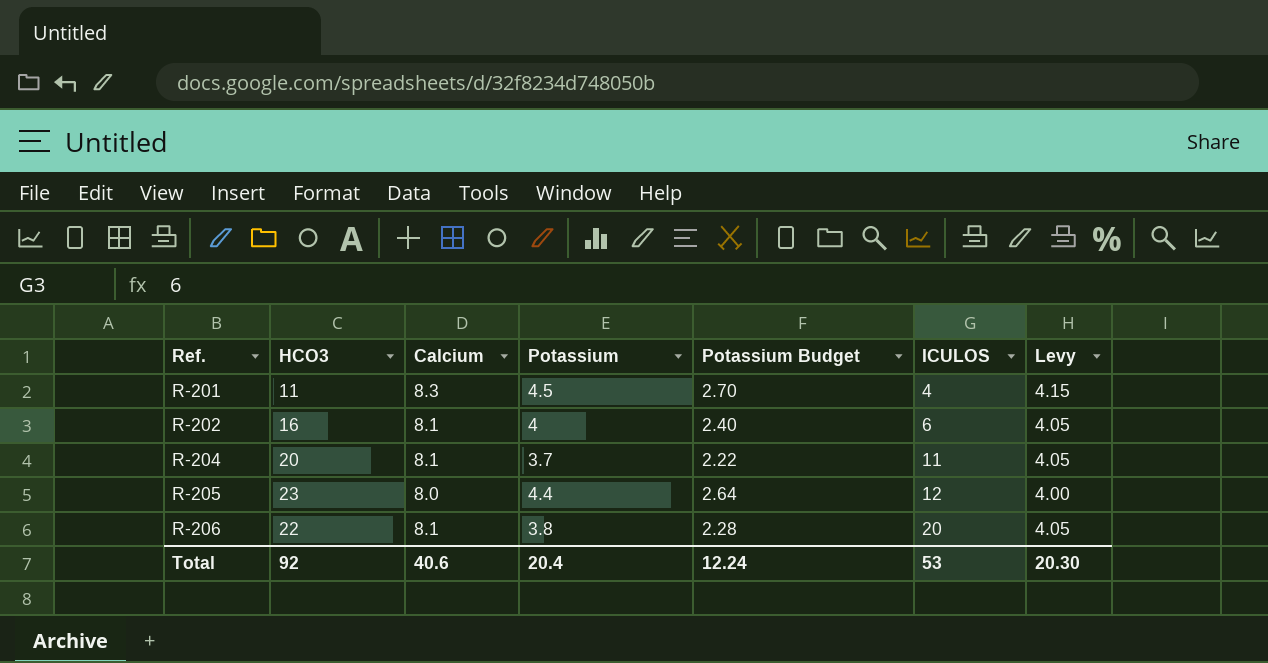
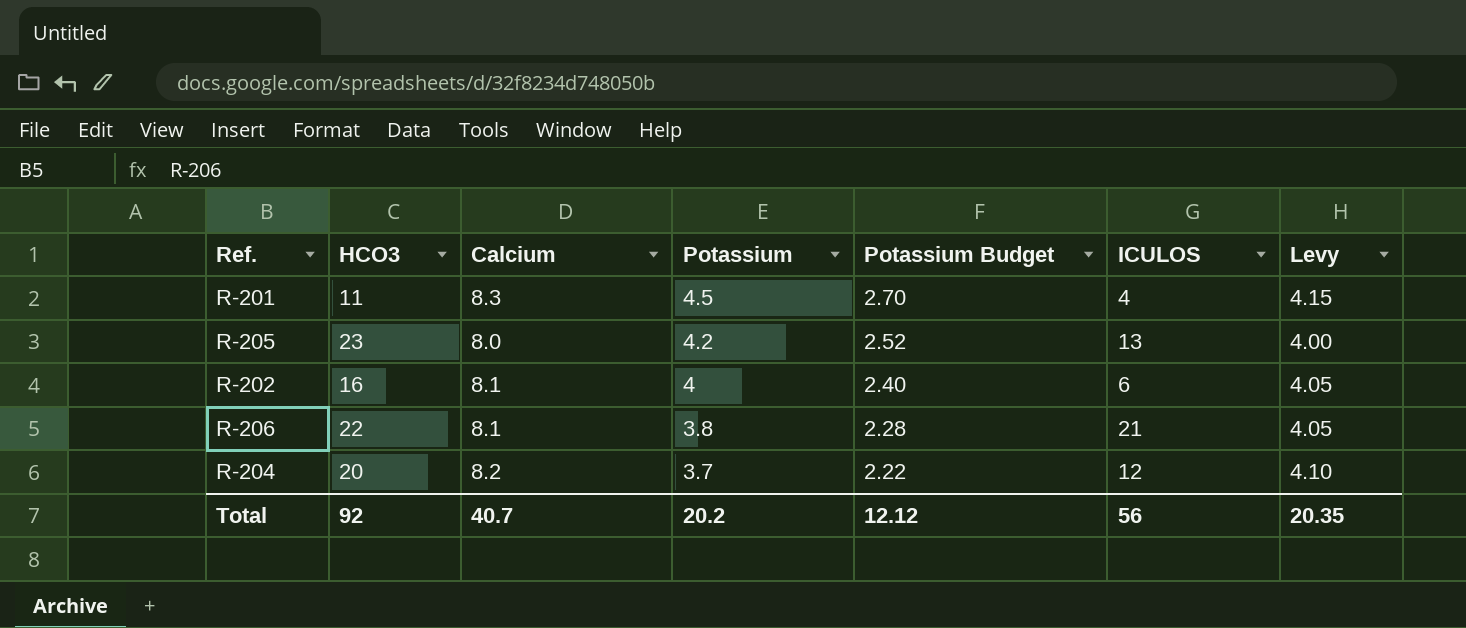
row order: Ref. ascending -> Potassium descending
R-205 | Potassium: 4.4 -> 4.2
R-205 | Potassium Budget: 2.64 -> 2.52
R-205 | ICULOS: 12 -> 13
R-206 | ICULOS: 20 -> 21
R-204 | Calcium: 8.1 -> 8.2
R-204 | ICULOS: 11 -> 12
R-204 | Levy: 4.05 -> 4.10
Total | Calcium: 40.6 -> 40.7
Total | Potassium: 20.4 -> 20.2
Total | Potassium Budget: 12.24 -> 12.12
Total | ICULOS: 53 -> 56
Total | Levy: 20.30 -> 20.35

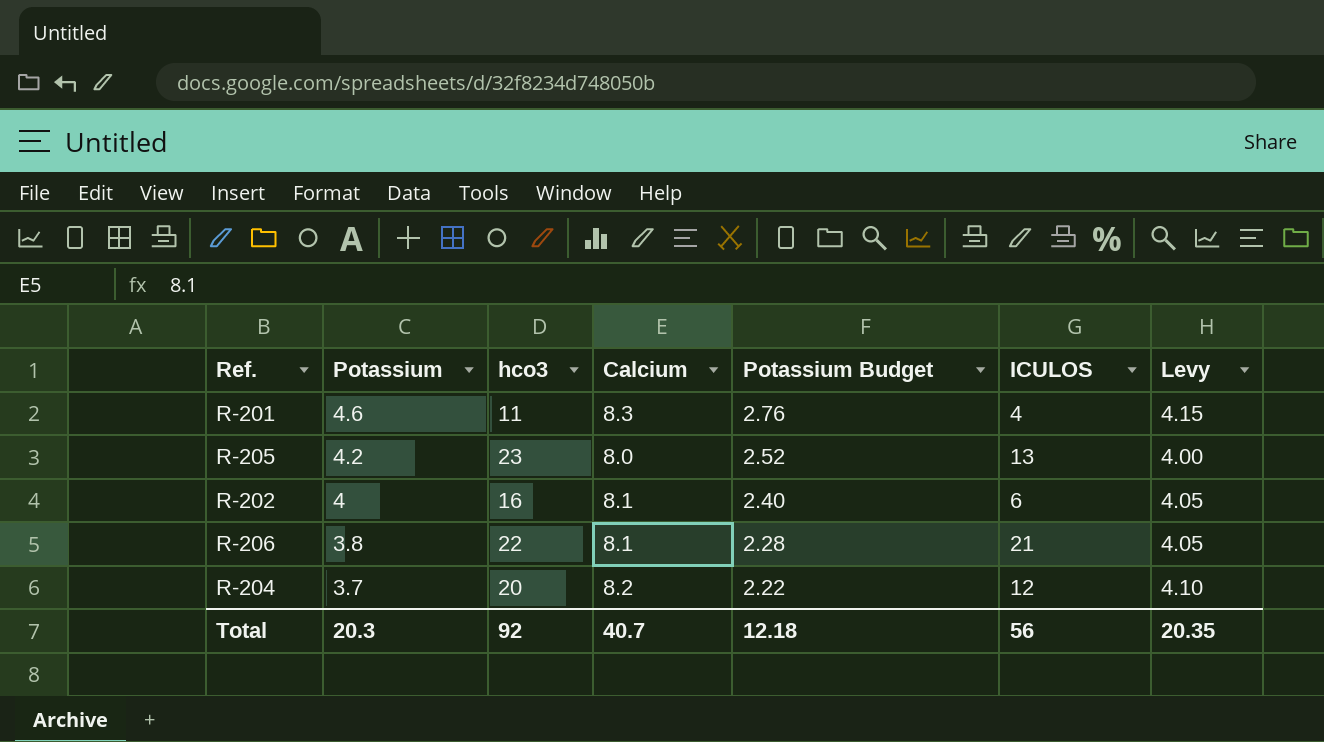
column Potassium | position: 4 -> 2
column name: HCO3 -> hco3
R-201 | Potassium: 4.5 -> 4.6
R-201 | Potassium Budget: 2.70 -> 2.76
Total | Potassium: 20.2 -> 20.3
Total | Potassium Budget: 12.12 -> 12.18

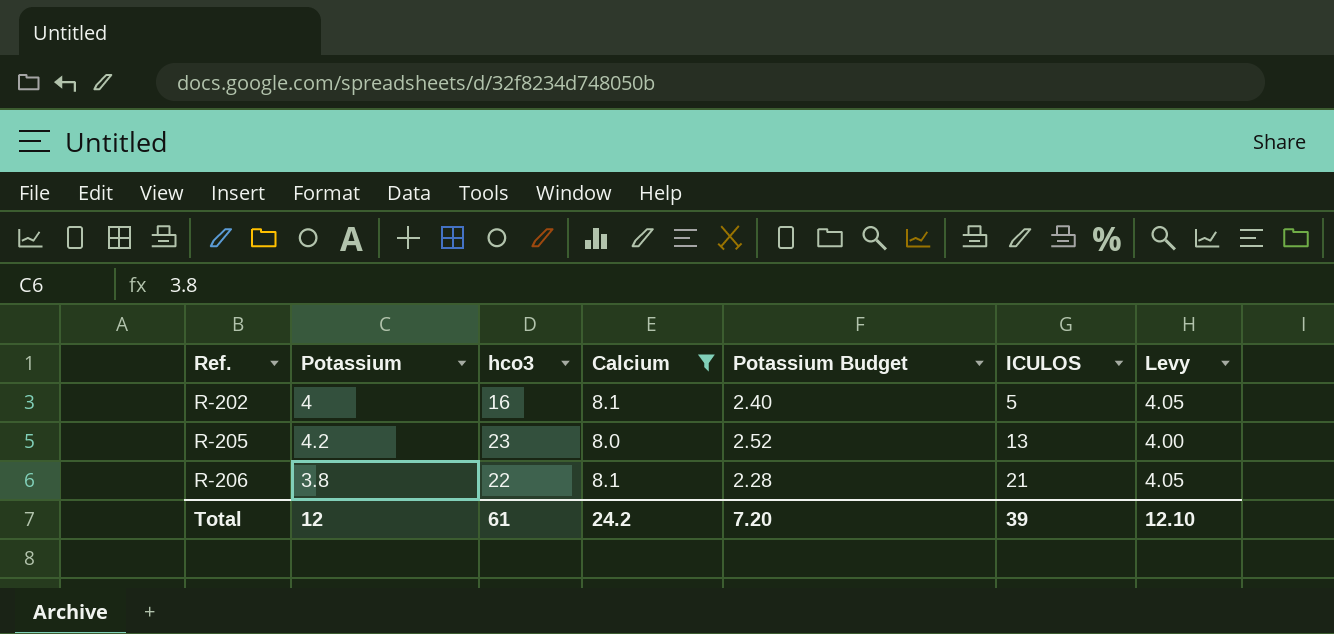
filter: none -> Calcium <= 8.1
row order: Potassium descending -> Ref. ascending
R-202 | ICULOS: 6 -> 5
Total | Potassium: 20.3 -> 12
Total | hco3: 92 -> 61
Total | Calcium: 40.7 -> 24.2
Total | Potassium Budget: 12.18 -> 7.20
Total | ICULOS: 56 -> 39
Total | Levy: 20.35 -> 12.10

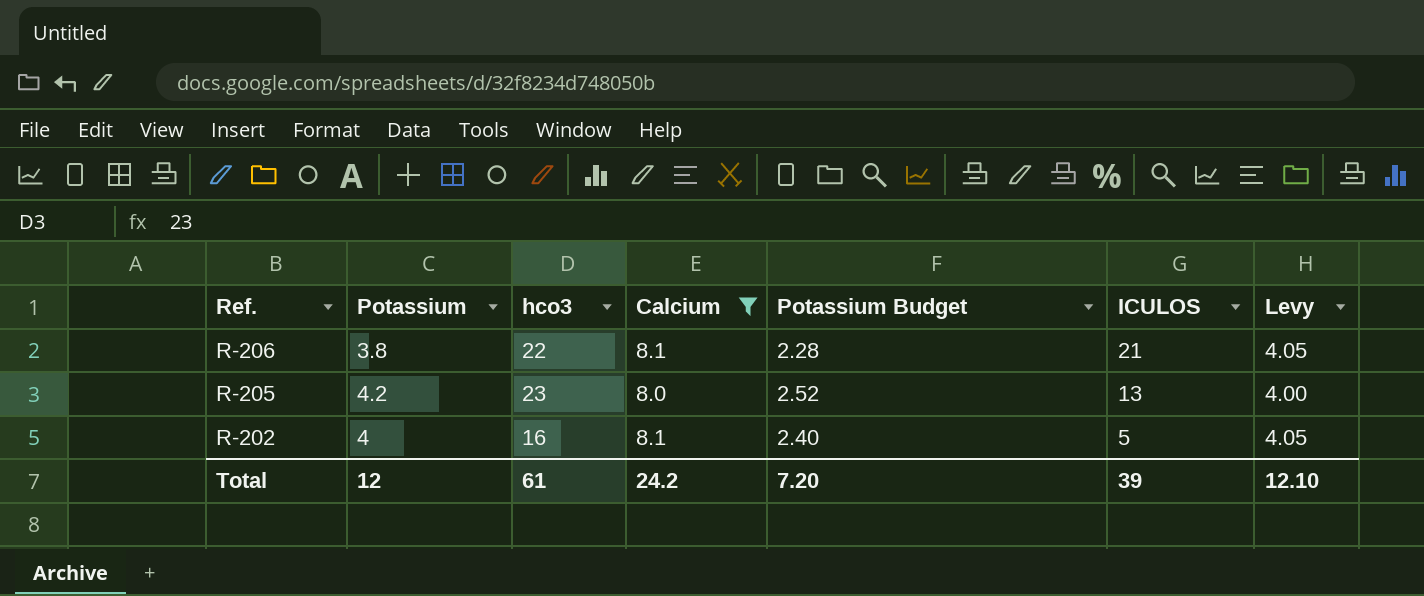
row order: Ref. ascending -> Ref. descending

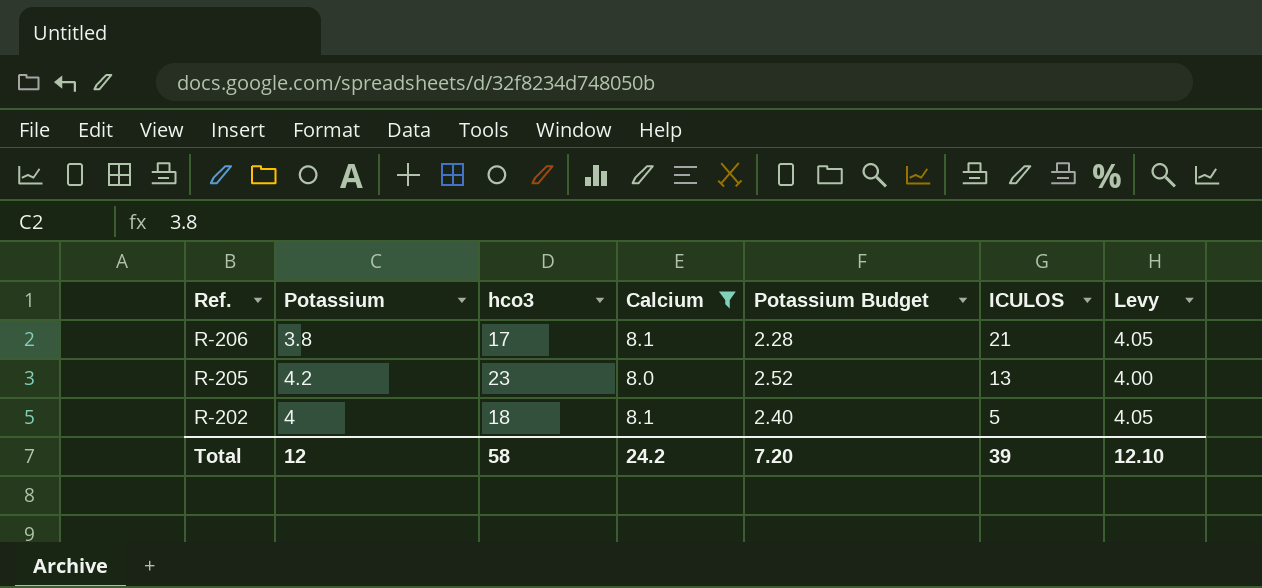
R-206 | hco3: 22 -> 17
R-202 | hco3: 16 -> 18
Total | hco3: 61 -> 58

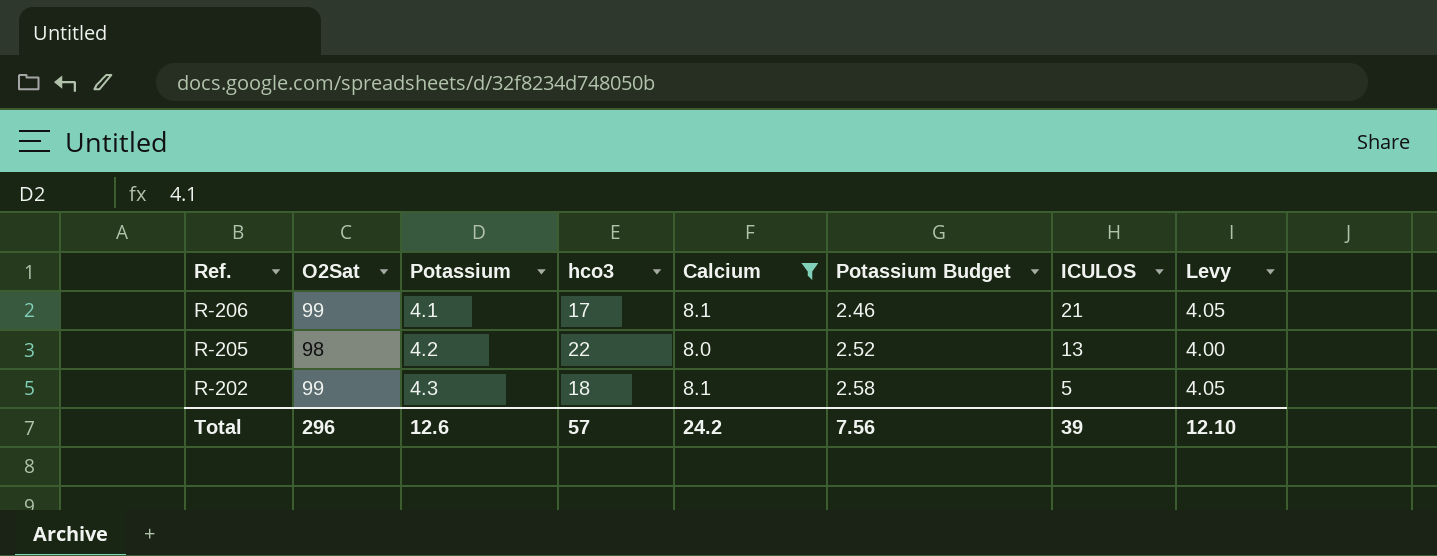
column O2Sat | position: none -> 2
R-206 | Potassium: 3.8 -> 4.1
R-206 | Potassium Budget: 2.28 -> 2.46
R-205 | hco3: 23 -> 22
R-202 | Potassium: 4 -> 4.3
R-202 | Potassium Budget: 2.40 -> 2.58
Total | Potassium: 12 -> 12.6
Total | hco3: 58 -> 57
Total | Potassium Budget: 7.20 -> 7.56

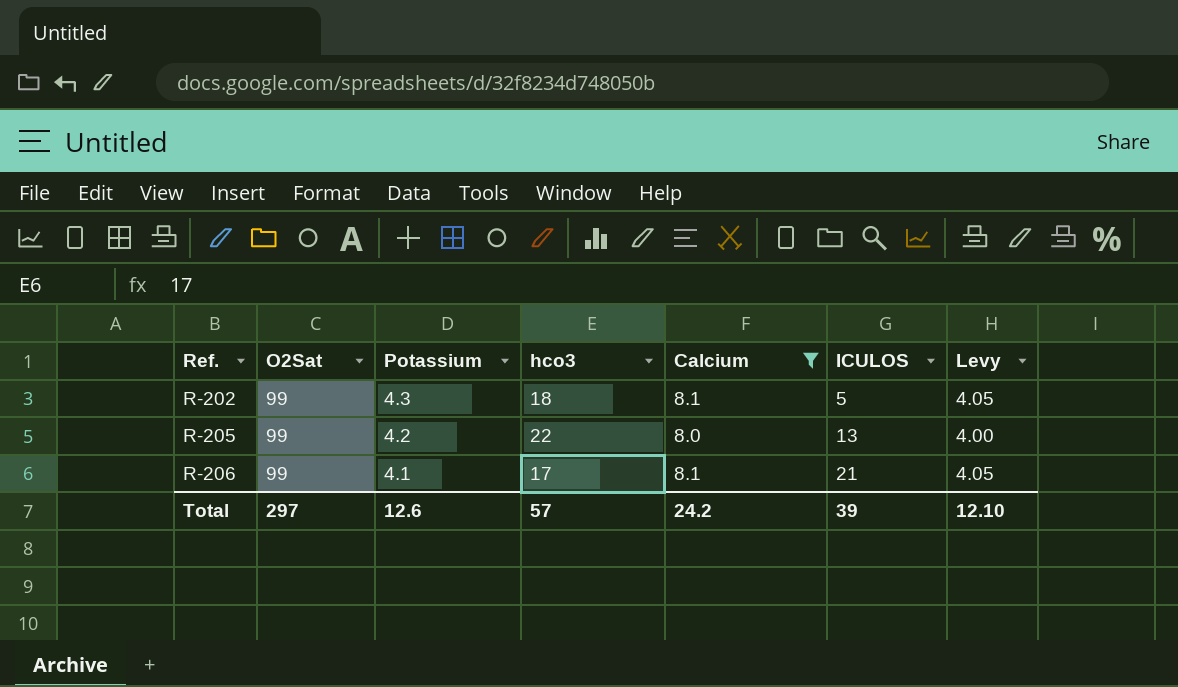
row order: Ref. descending -> Ref. ascending
column Potassium Budget | formula: [Potassium] * 0.6 -> none
R-205 | O2Sat: 98 -> 99
Total | O2Sat: 296 -> 297

